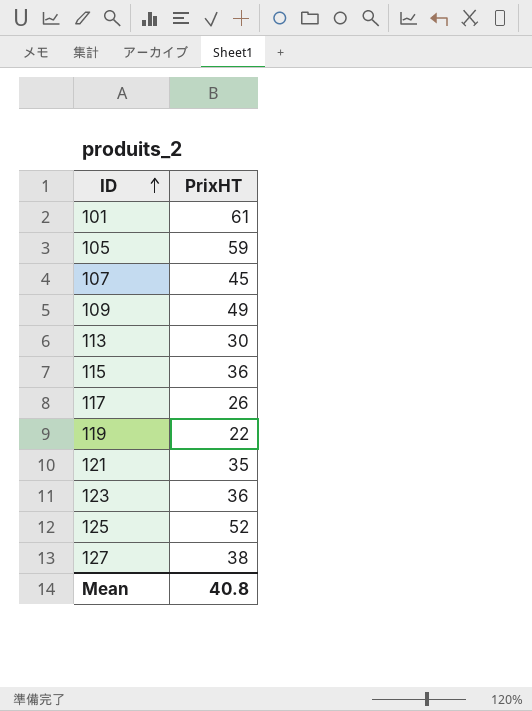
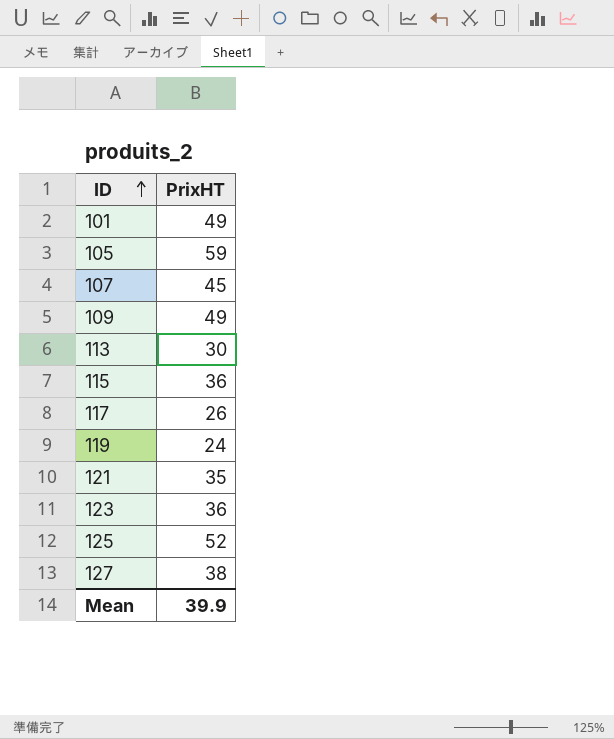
101 | PrixHT: 61 -> 49
119 | PrixHT: 22 -> 24
Mean | PrixHT: 40.8 -> 39.9

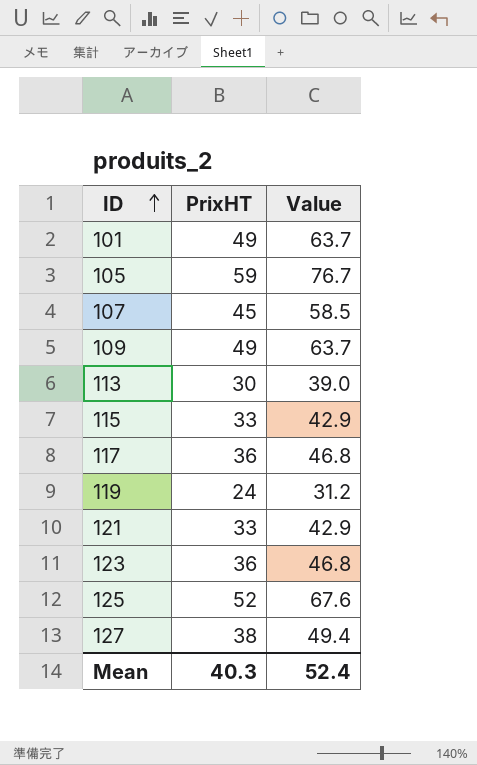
column Value | formula: none -> [PrixHT] * 1.3
115 | PrixHT: 36 -> 33
117 | PrixHT: 26 -> 36
121 | PrixHT: 35 -> 33
Mean | PrixHT: 39.9 -> 40.3

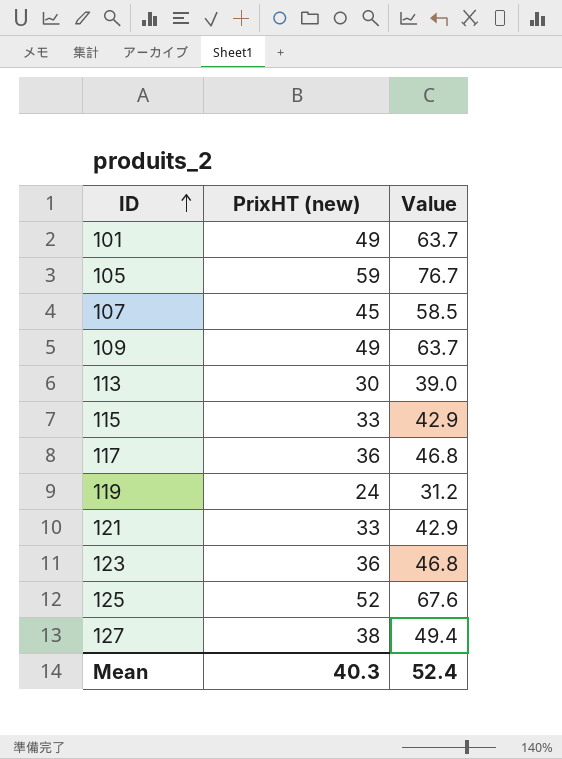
column name: PrixHT -> PrixHT (new)

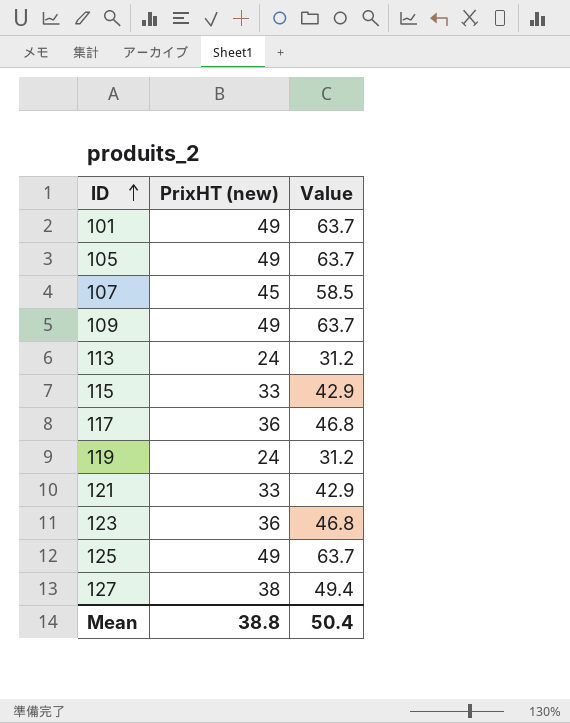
105 | PrixHT (new): 59 -> 49
105 | Value: 76.7 -> 63.7
113 | PrixHT (new): 30 -> 24
113 | Value: 39.0 -> 31.2
125 | PrixHT (new): 52 -> 49
125 | Value: 67.6 -> 63.7
Mean | PrixHT (new): 40.3 -> 38.8
Mean | Value: 52.4 -> 50.4

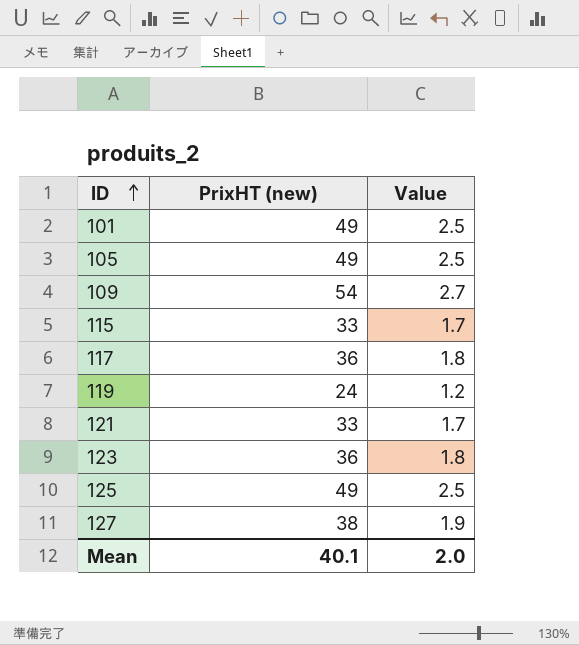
column Value | formula: [PrixHT (new)] * 1.3 -> [PrixHT (new)] * 0.05
row 107: 45 | 58.5 -> none
row 113: 24 | 31.2 -> none
109 | PrixHT (new): 49 -> 54
Mean | PrixHT (new): 38.8 -> 40.1
Mean | Value: 50.4 -> 2.0

